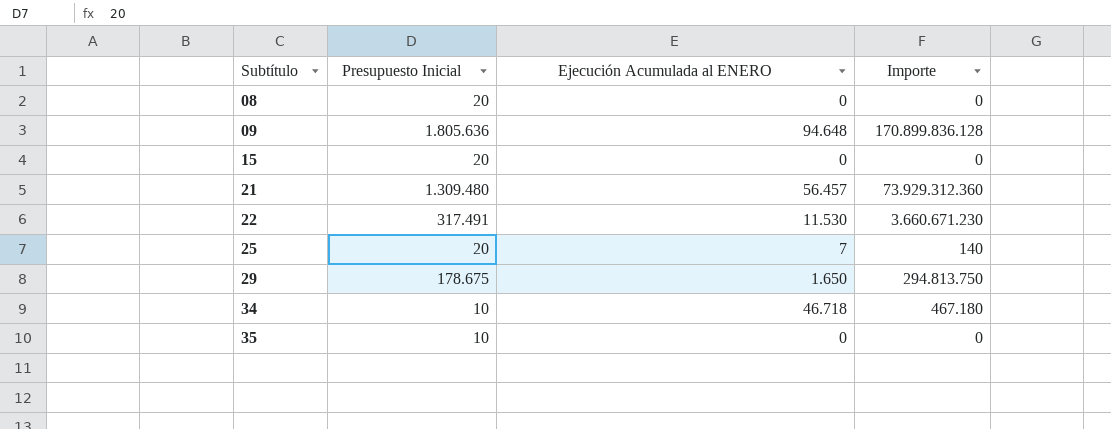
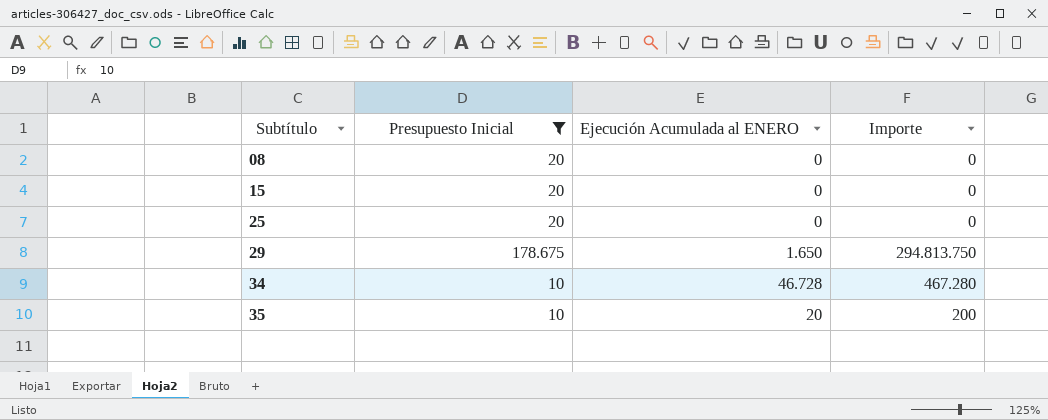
filter: none -> Presupuesto Inicial <= 178.675
25 | Ejecución Acumulada al ENERO: 7 -> 0
25 | Importe: 140 -> 0
34 | Ejecución Acumulada al ENERO: 46.718 -> 46.728
34 | Importe: 467.180 -> 467.280
35 | Ejecución Acumulada al ENERO: 0 -> 20
35 | Importe: 0 -> 200

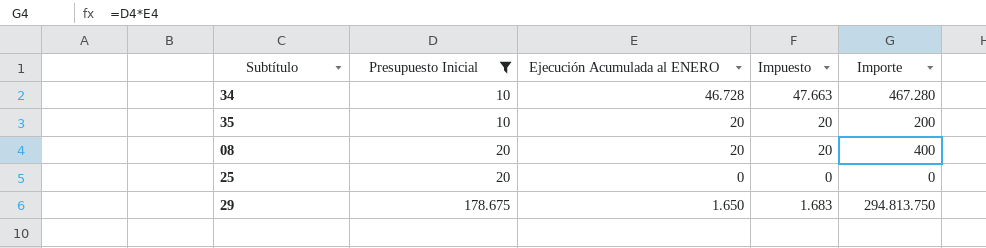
row order: Subtítulo ascending -> Presupuesto Inicial ascending
column Impuesto | formula: none -> [Ejecución Acumulada al ENERO] * 1,02
row 15: 20 | 0 | 0 -> none
08 | Ejecución Acumulada al ENERO: 0 -> 20
08 | Importe: 0 -> 400

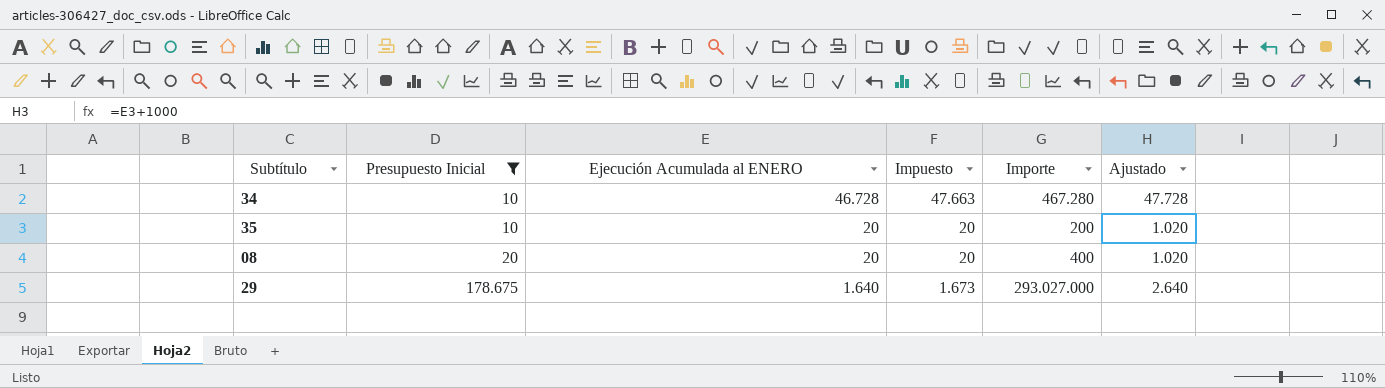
column Ajustado | formula: none -> [Ejecución Acumulada al ENERO] + 1000
row 25: 20 | 0 | 0 | 0 -> none
29 | Ejecución Acumulada al ENERO: 1.650 -> 1.640
29 | Impuesto: 1.683 -> 1.673
29 | Importe: 294.813.750 -> 293.027.000

